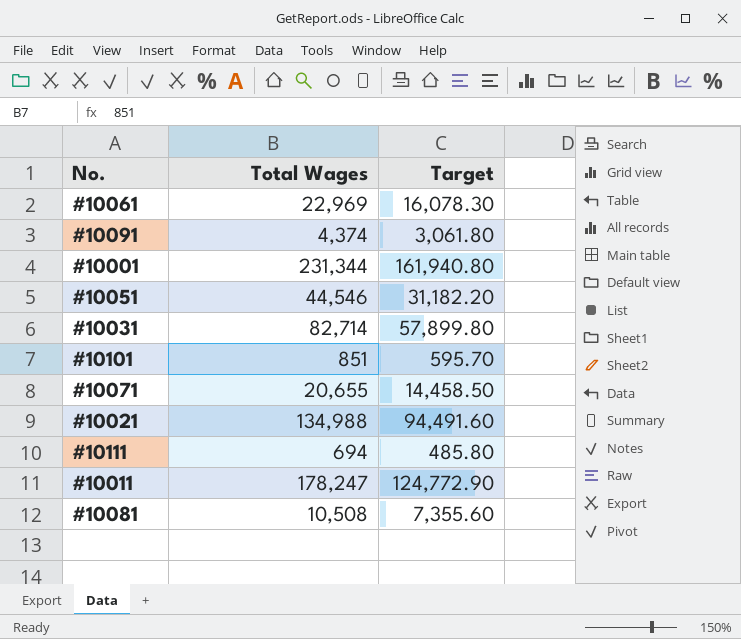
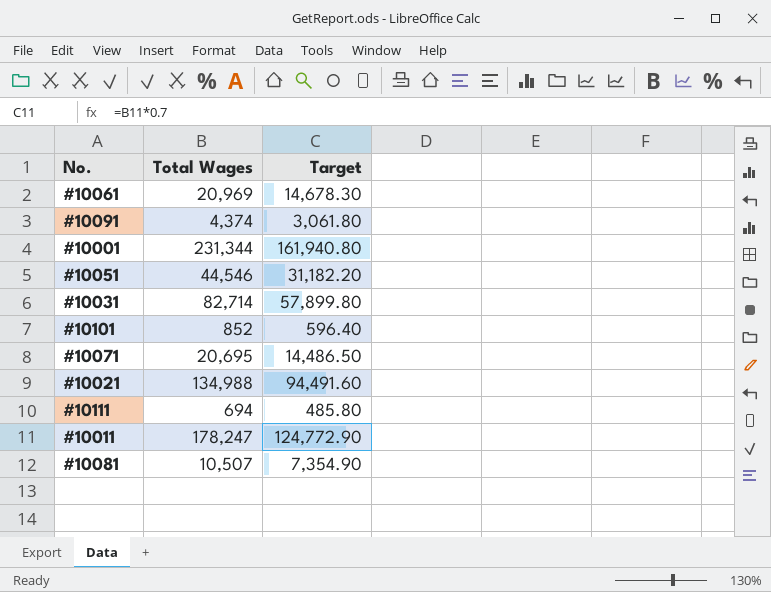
#10061 | Total Wages: 22,969 -> 20,969
#10061 | Target: 16,078.30 -> 14,678.30
#10101 | Total Wages: 851 -> 852
#10101 | Target: 595.70 -> 596.40
#10071 | Total Wages: 20,655 -> 20,695
#10071 | Target: 14,458.50 -> 14,486.50
#10081 | Total Wages: 10,508 -> 10,507
#10081 | Target: 7,355.60 -> 7,354.90

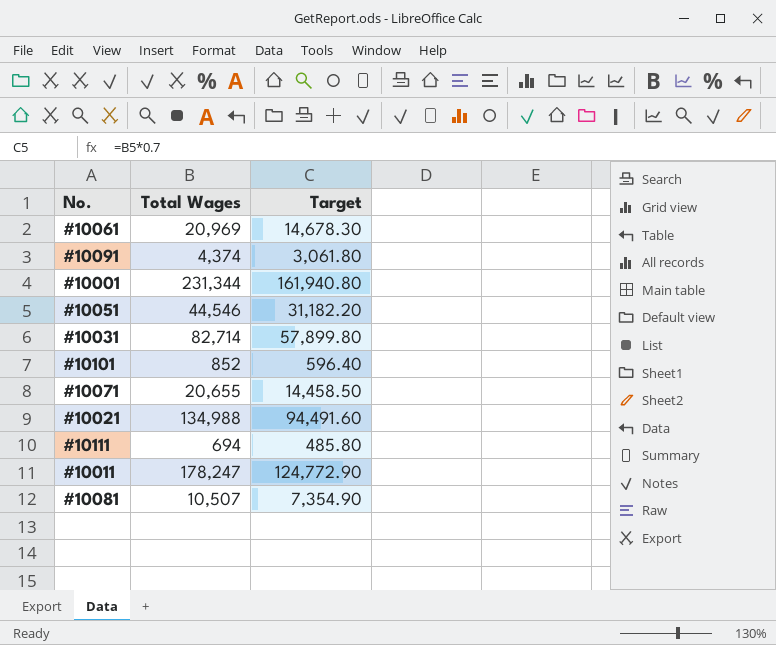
#10071 | Total Wages: 20,695 -> 20,655
#10071 | Target: 14,486.50 -> 14,458.50

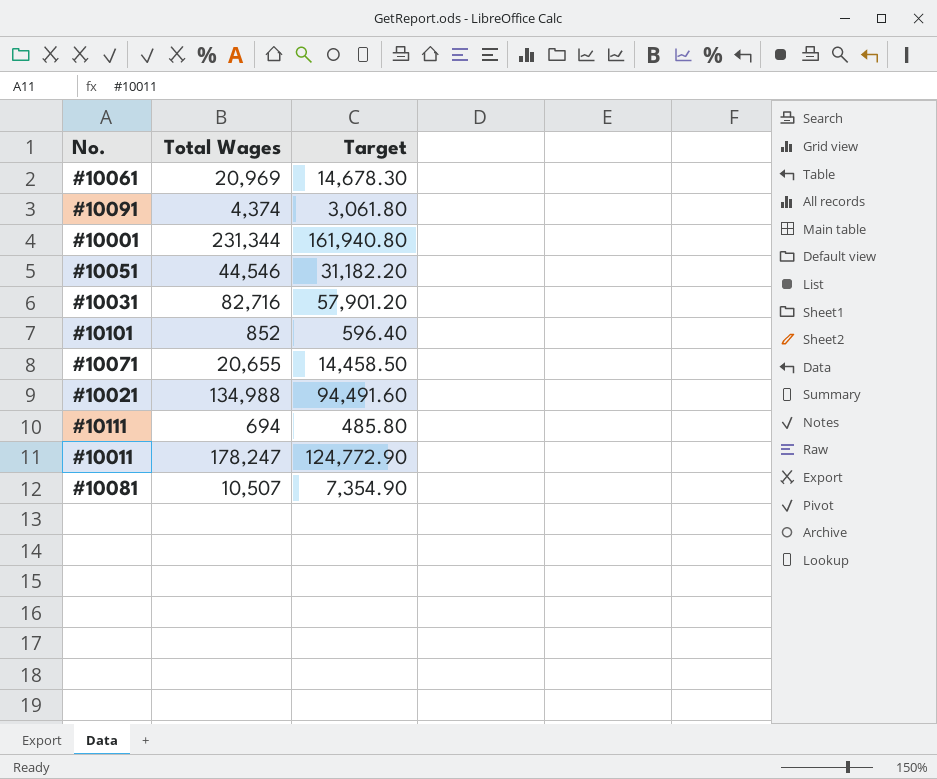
#10031 | Total Wages: 82,714 -> 82,716
#10031 | Target: 57,899.80 -> 57,901.20

